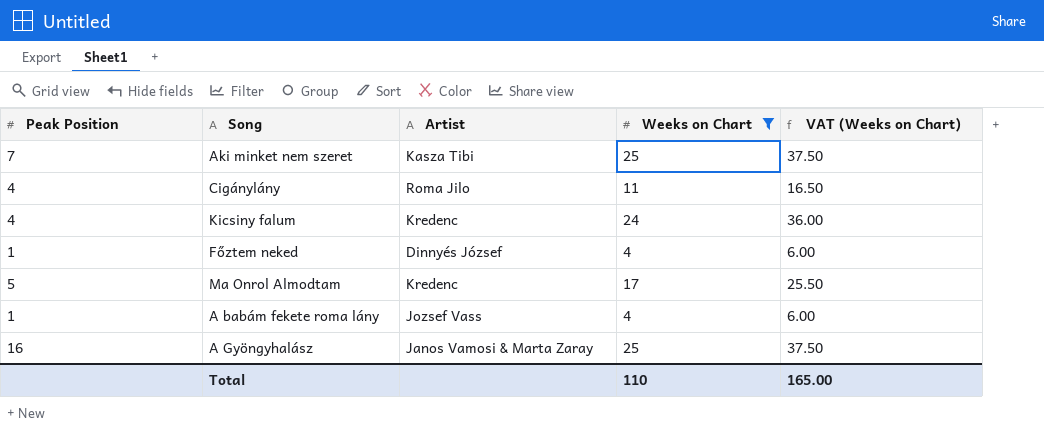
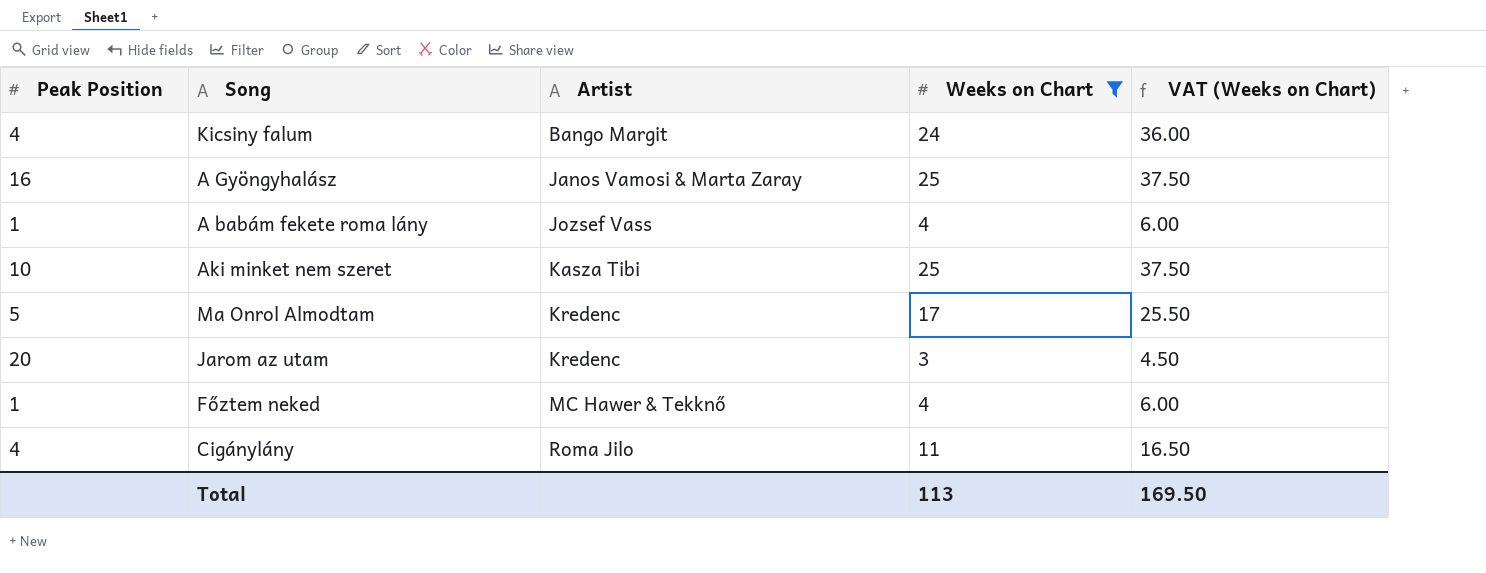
row order: none -> Artist ascending
Kicsiny falum | Artist: Kredenc -> Bango Margit
Aki minket nem szeret | Peak Position: 7 -> 10
row Jarom az utam: none -> 20 | Kredenc | 3 | 4.50
Főztem neked | Artist: Dinnyés József -> MC Hawer & Tekknő
Total | Weeks on Chart: 110 -> 113
Total | VAT (Weeks on Chart): 165.00 -> 169.50

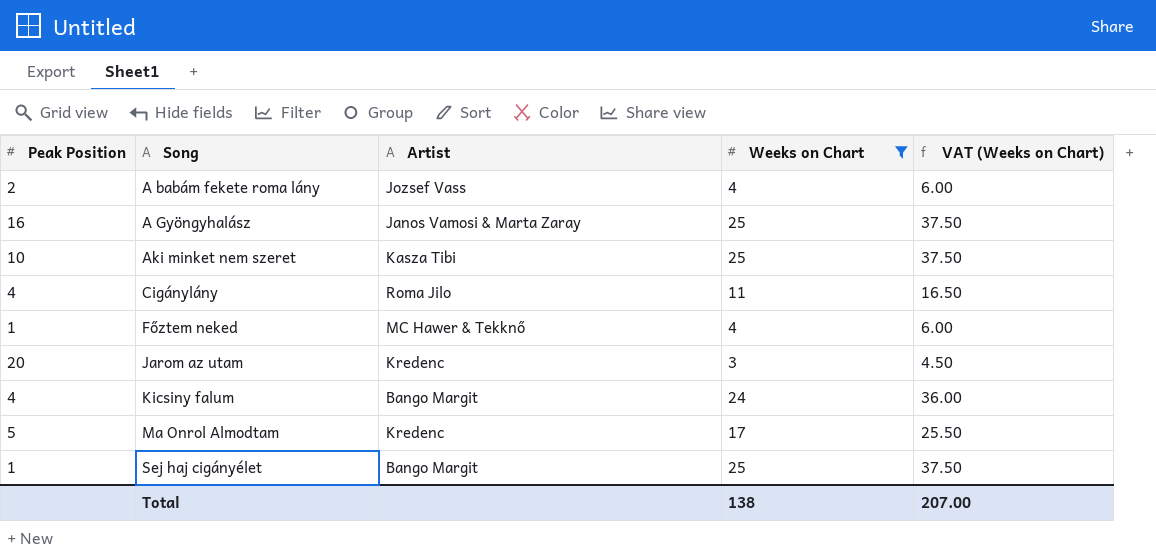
row order: Artist ascending -> Song ascending
A babám fekete roma lány | Peak Position: 1 -> 2
row Sej haj cigányélet: none -> 1 | Bango Margit | 25 | 37.50
Total | Weeks on Chart: 113 -> 138
Total | VAT (Weeks on Chart): 169.50 -> 207.00

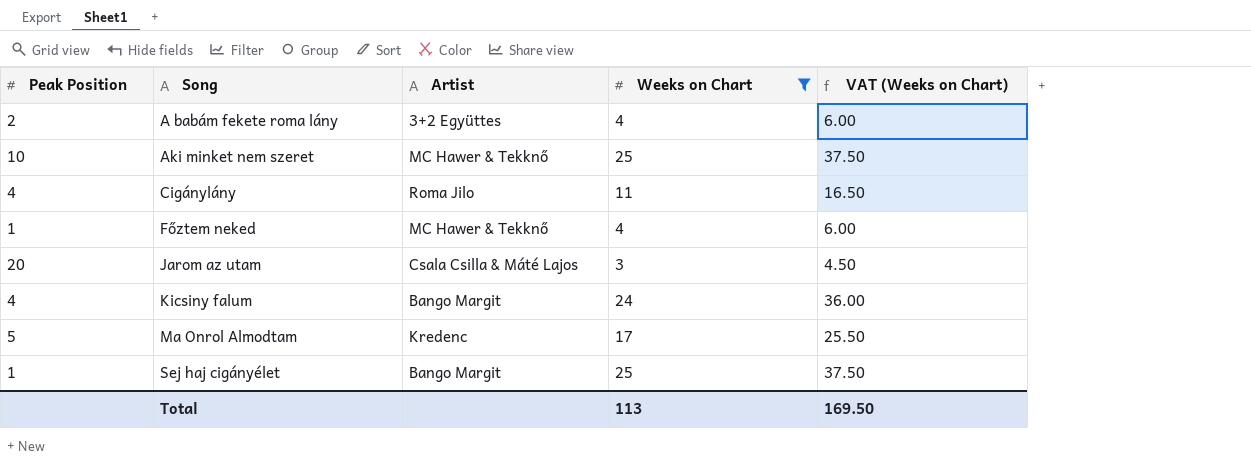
row A Gyöngyhalász: 16 | Janos Vamosi & Marta Zaray | 25 | 37.50 -> none
A babám fekete roma lány | Artist: Jozsef Vass -> 3+2 Együttes
Aki minket nem szeret | Artist: Kasza Tibi -> MC Hawer & Tekknő
Jarom az utam | Artist: Kredenc -> Csala Csilla & Máté Lajos
Total | Weeks on Chart: 138 -> 113
Total | VAT (Weeks on Chart): 207.00 -> 169.50

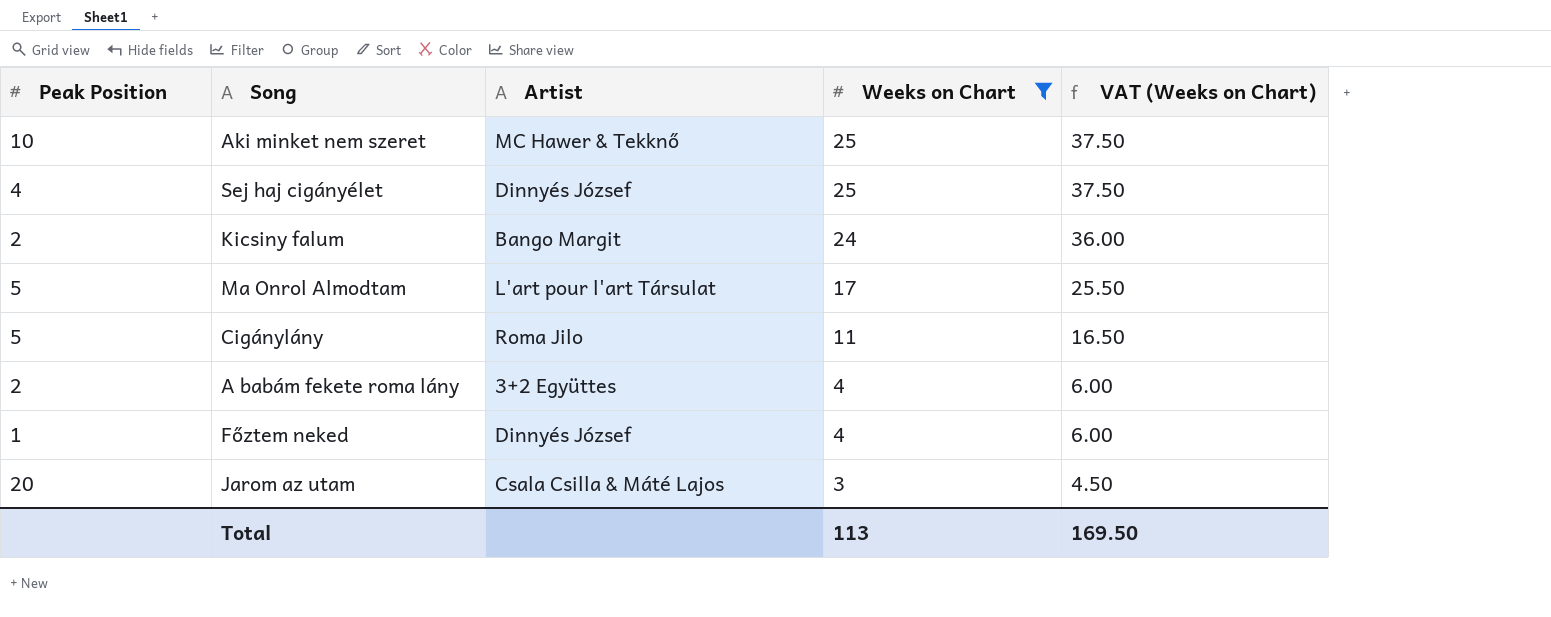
row order: Song ascending -> Weeks on Chart descending
Sej haj cigányélet | Peak Position: 1 -> 4
Sej haj cigányélet | Artist: Bango Margit -> Dinnyés József
Kicsiny falum | Peak Position: 4 -> 2
Ma Onrol Almodtam | Artist: Kredenc -> L'art pour l'art Társulat
Cigánylány | Peak Position: 4 -> 5
Főztem neked | Artist: MC Hawer & Tekknő -> Dinnyés József

